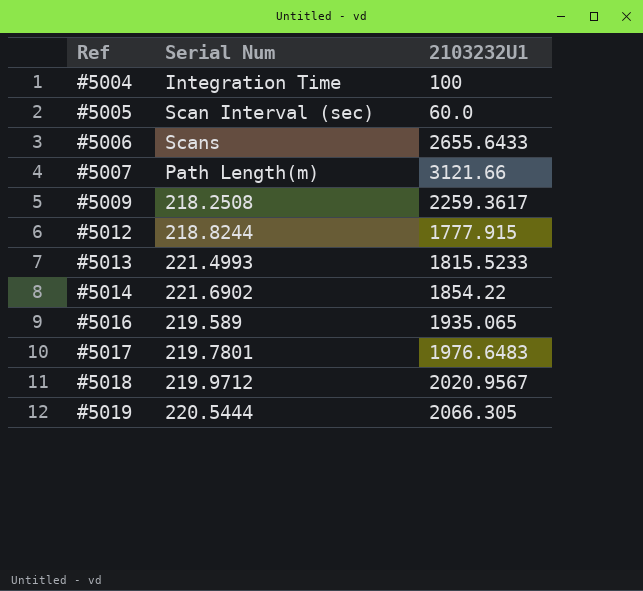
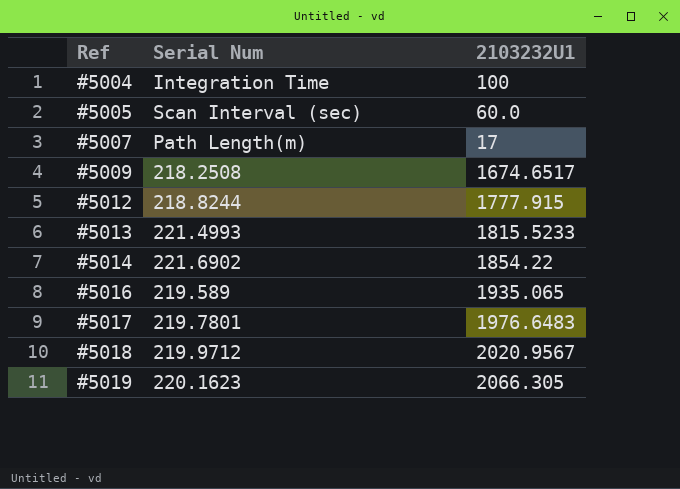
row #5006: Scans | 2655.6433 -> none
#5007 | 2103232U1: 3121.66 -> 17
#5009 | 2103232U1: 2259.3617 -> 1674.6517
#5019 | Serial Num: 220.5444 -> 220.1623

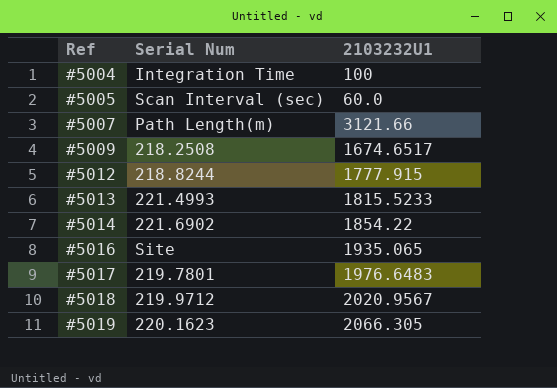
#5007 | 2103232U1: 17 -> 3121.66
#5016 | Serial Num: 219.589 -> Site

